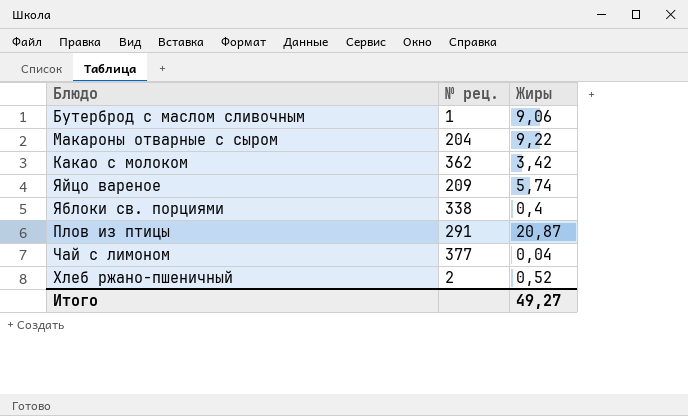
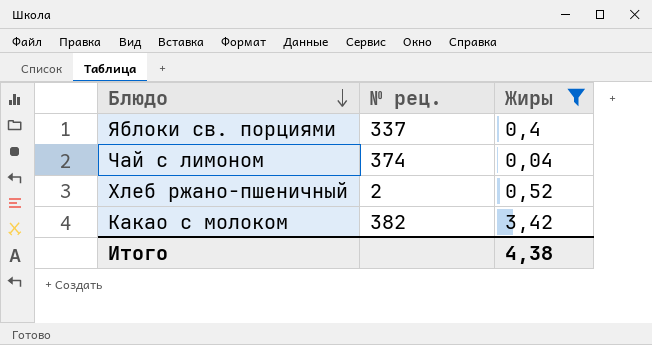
filter: none -> Жиры <= 3,42
row order: none -> Блюдо descending
Яблоки св. порциями | № рец.: 338 -> 337
Чай с лимоном | № рец.: 377 -> 374
Какао с молоком | № рец.: 362 -> 382
Итого | Жиры: 49,27 -> 4,38

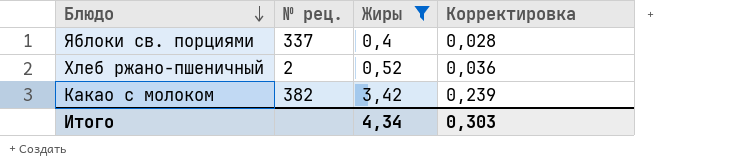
column Корректировка | formula: none -> [Жиры] * 0,07
row Чай с лимоном: 374 | 0,04 -> none
Итого | Жиры: 4,38 -> 4,34

